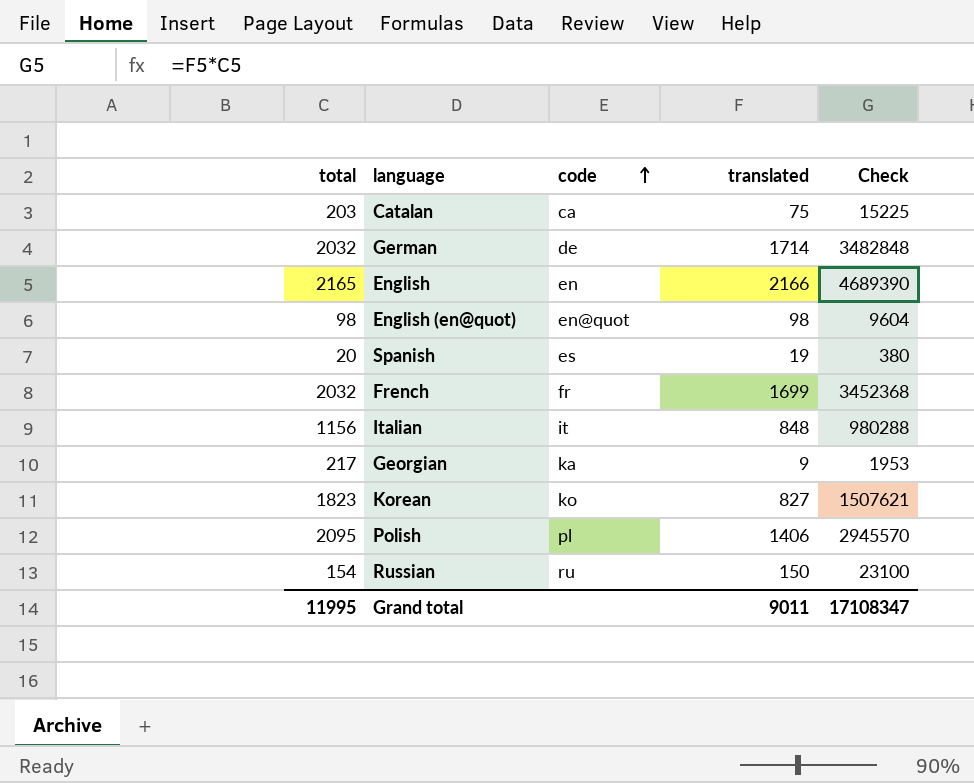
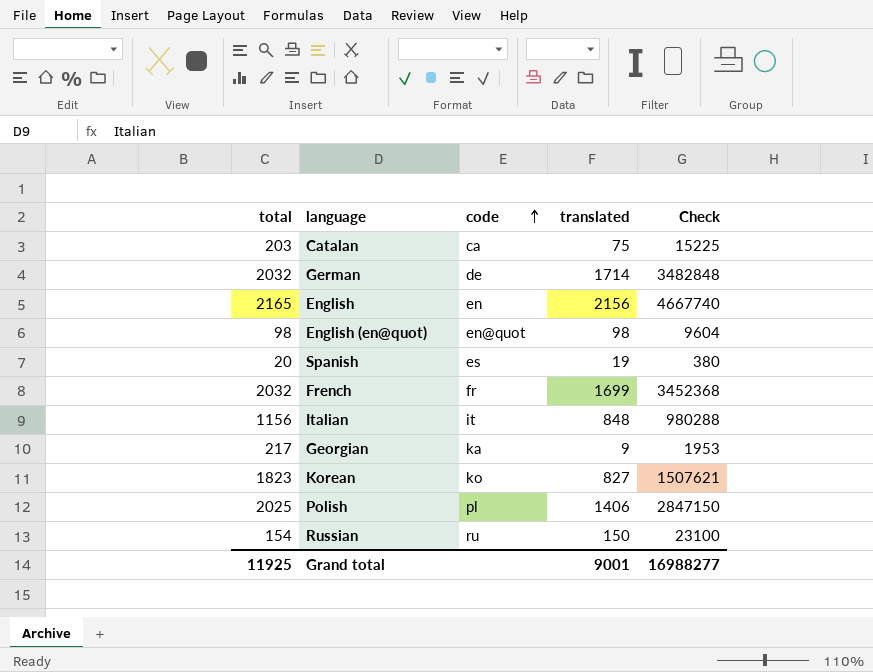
English | translated: 2166 -> 2156
English | Check: 4689390 -> 4667740
Polish | total: 2095 -> 2025
Polish | Check: 2945570 -> 2847150
Grand total | total: 11995 -> 11925
Grand total | translated: 9011 -> 9001
Grand total | Check: 17108347 -> 16988277

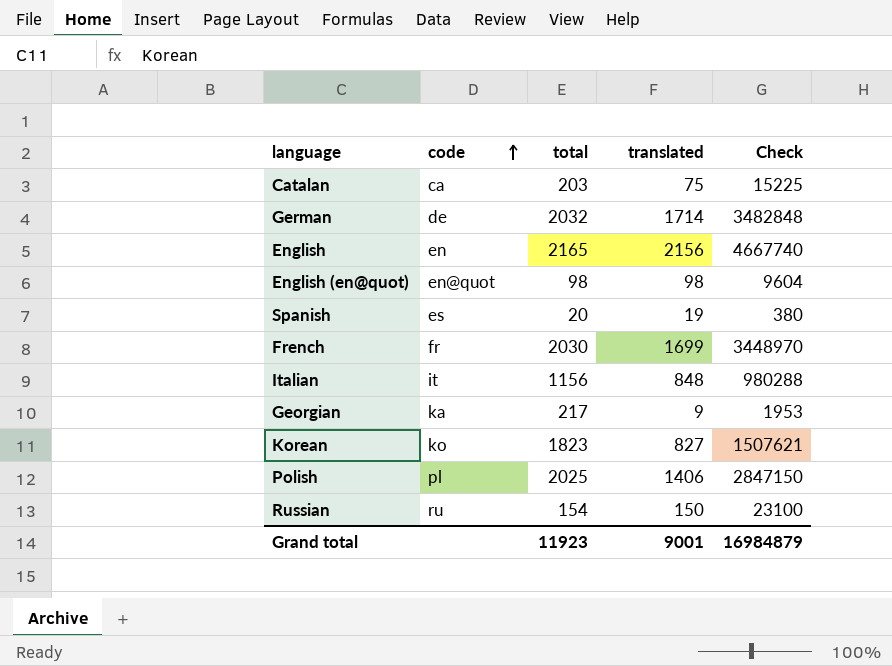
column total | position: 1 -> 3
French | total: 2032 -> 2030
French | Check: 3452368 -> 3448970
Grand total | total: 11925 -> 11923
Grand total | Check: 16988277 -> 16984879

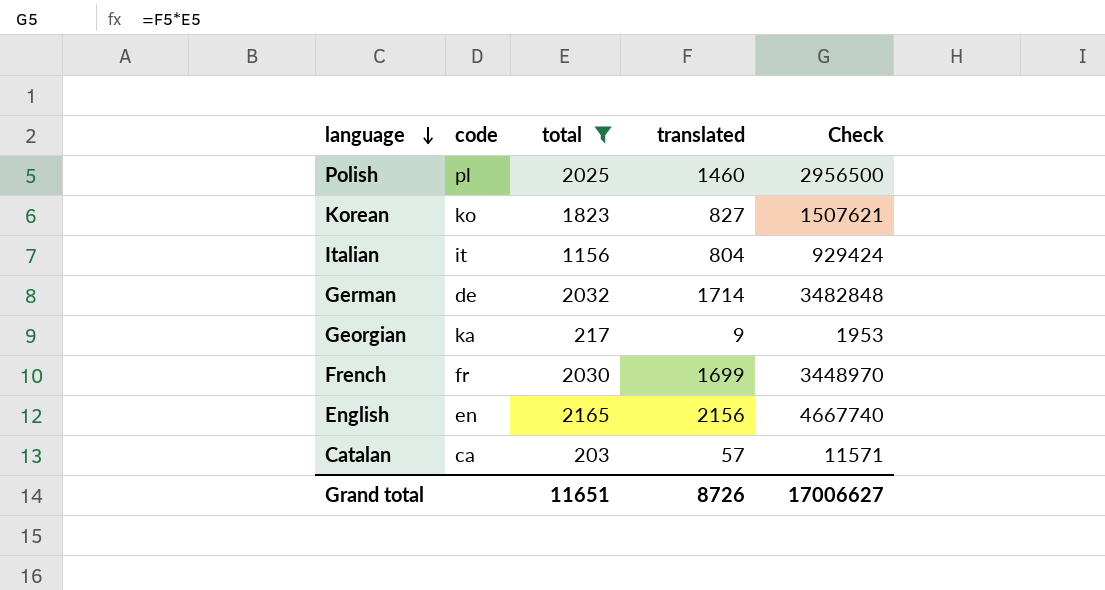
filter: none -> total >= 203
row order: code ascending -> language descending
Polish | translated: 1406 -> 1460
Polish | Check: 2847150 -> 2956500
Italian | translated: 848 -> 804
Italian | Check: 980288 -> 929424
Catalan | translated: 75 -> 57
Catalan | Check: 15225 -> 11571
Grand total | total: 11923 -> 11651
Grand total | translated: 9001 -> 8726
Grand total | Check: 16984879 -> 17006627

